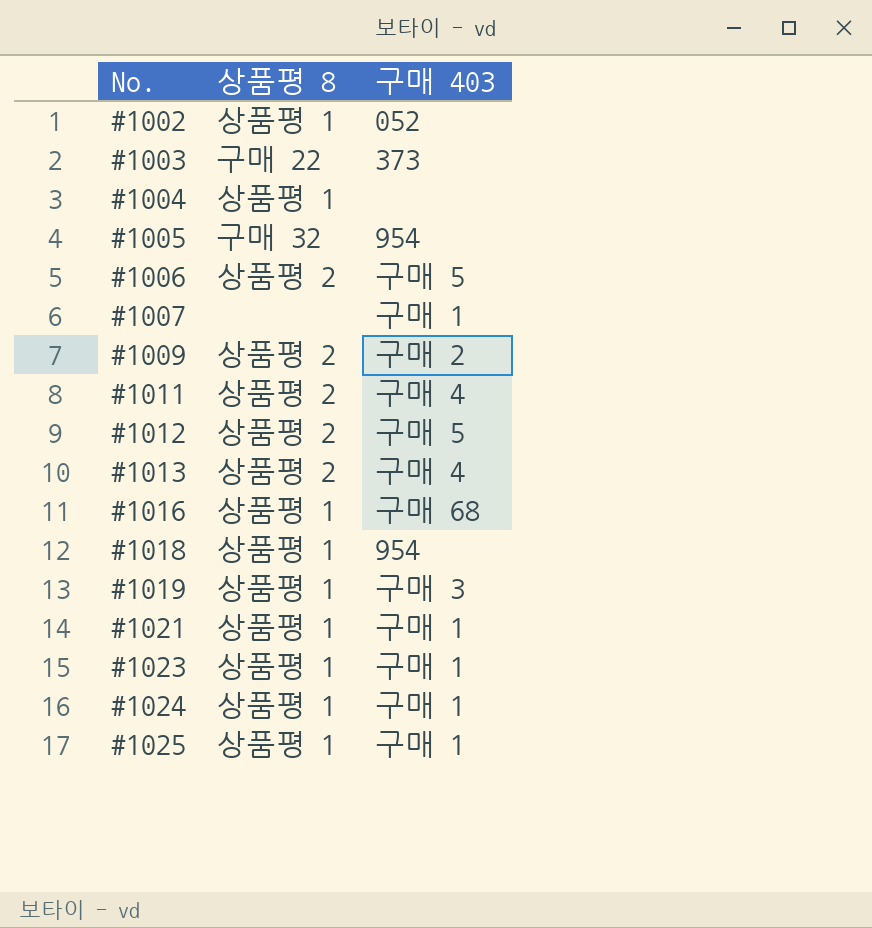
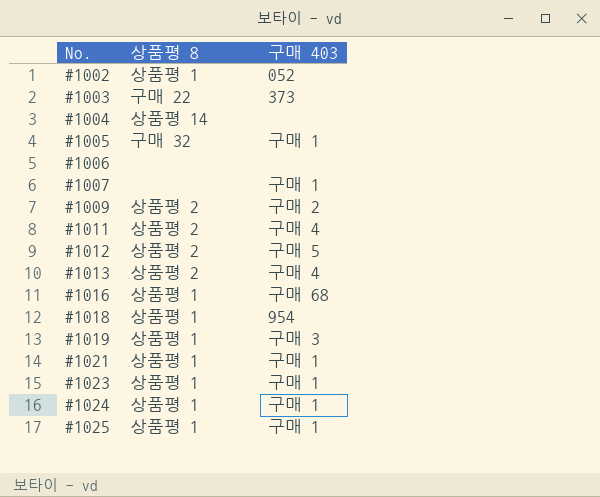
#1004 | 상품평 8: 상품평 1 -> 상품평 14
#1005 | 구매 403: 954 -> 구매 1
#1006 | 상품평 8: 상품평 2 -> none
#1006 | 구매 403: 구매 5 -> none

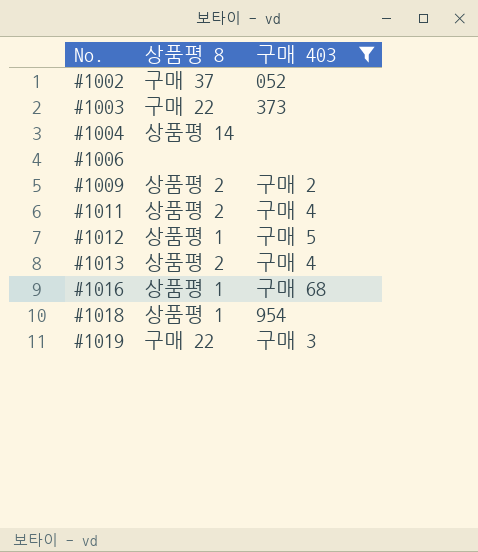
filter: none -> 구매 403 != 구매 1
#1002 | 상품평 8: 상품평 1 -> 구매 37
#1012 | 상품평 8: 상품평 2 -> 상품평 1
#1019 | 상품평 8: 상품평 1 -> 구매 22

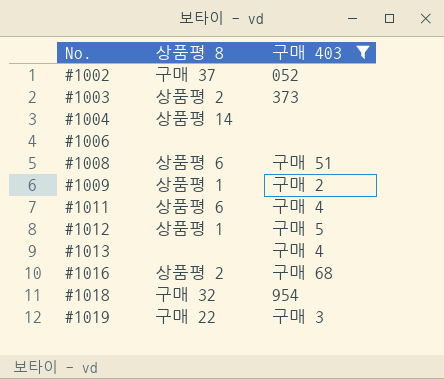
#1003 | 상품평 8: 구매 22 -> 상품평 2
row #1008: none -> 상품평 6 | 구매 51
#1009 | 상품평 8: 상품평 2 -> 상품평 1
#1011 | 상품평 8: 상품평 2 -> 상품평 6
#1013 | 상품평 8: 상품평 2 -> none
#1016 | 상품평 8: 상품평 1 -> 상품평 2
#1018 | 상품평 8: 상품평 1 -> 구매 32

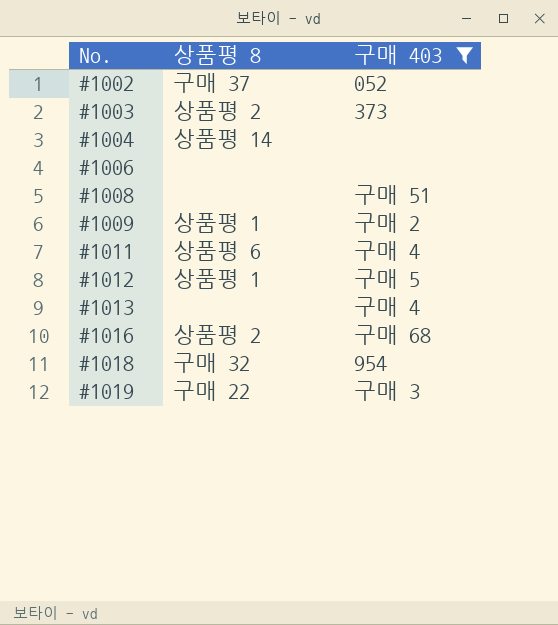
#1008 | 상품평 8: 상품평 6 -> none

